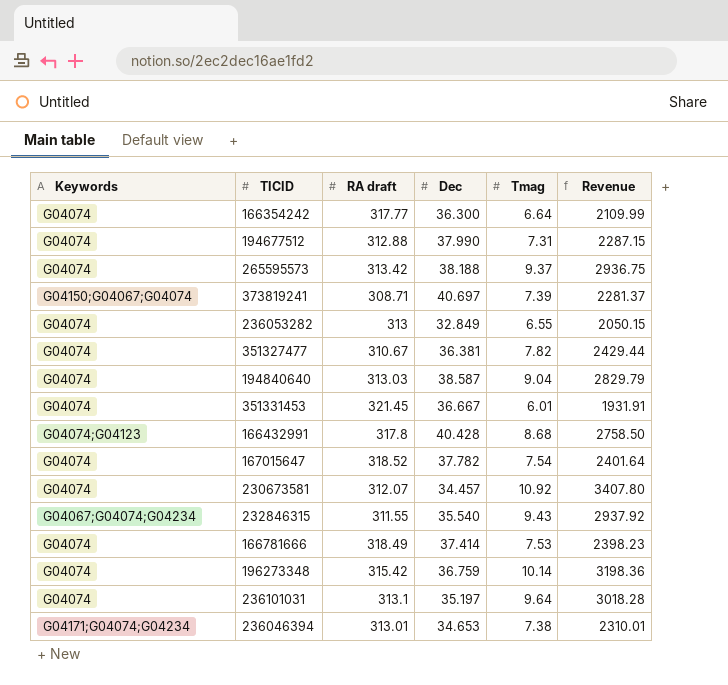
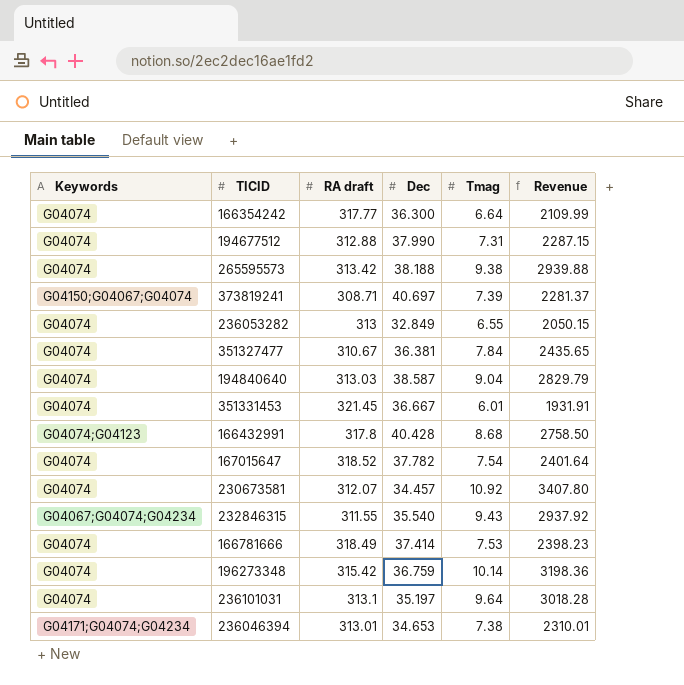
265595573 | Tmag: 9.37 -> 9.38
265595573 | Revenue: 2936.75 -> 2939.88
351327477 | Tmag: 7.82 -> 7.84
351327477 | Revenue: 2429.44 -> 2435.65

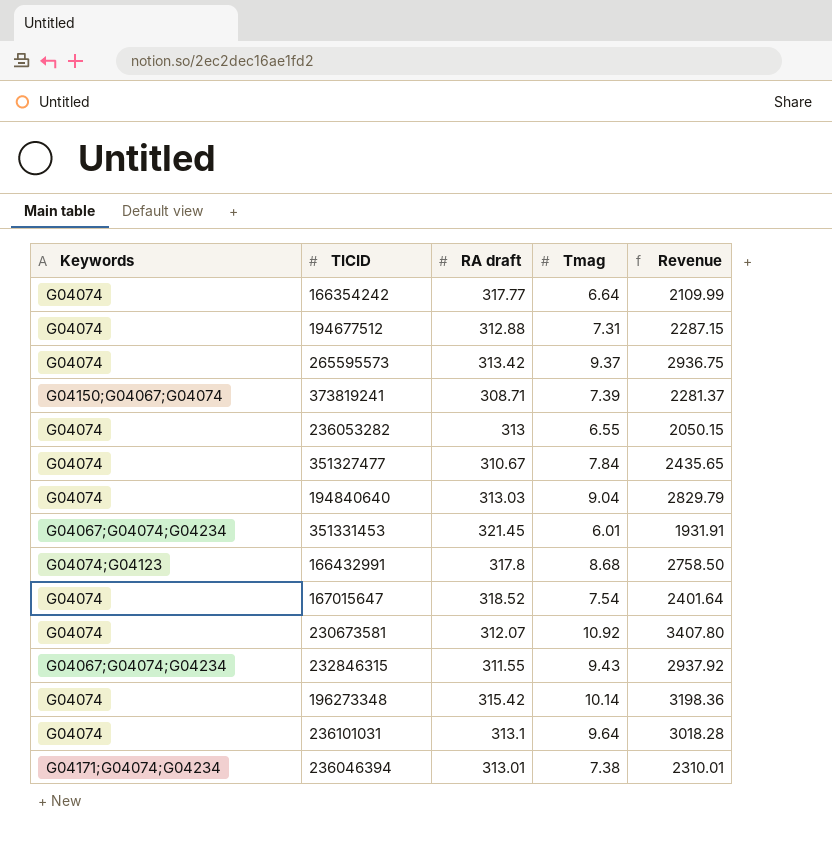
column Dec | position: 4 -> none
row 166781666: G04074 | 318.49 | 37.414 | 7.53 | 2398.23 -> none
265595573 | Tmag: 9.38 -> 9.37
265595573 | Revenue: 2939.88 -> 2936.75
351331453 | Keywords: G04074 -> G04067;G04074;G04234

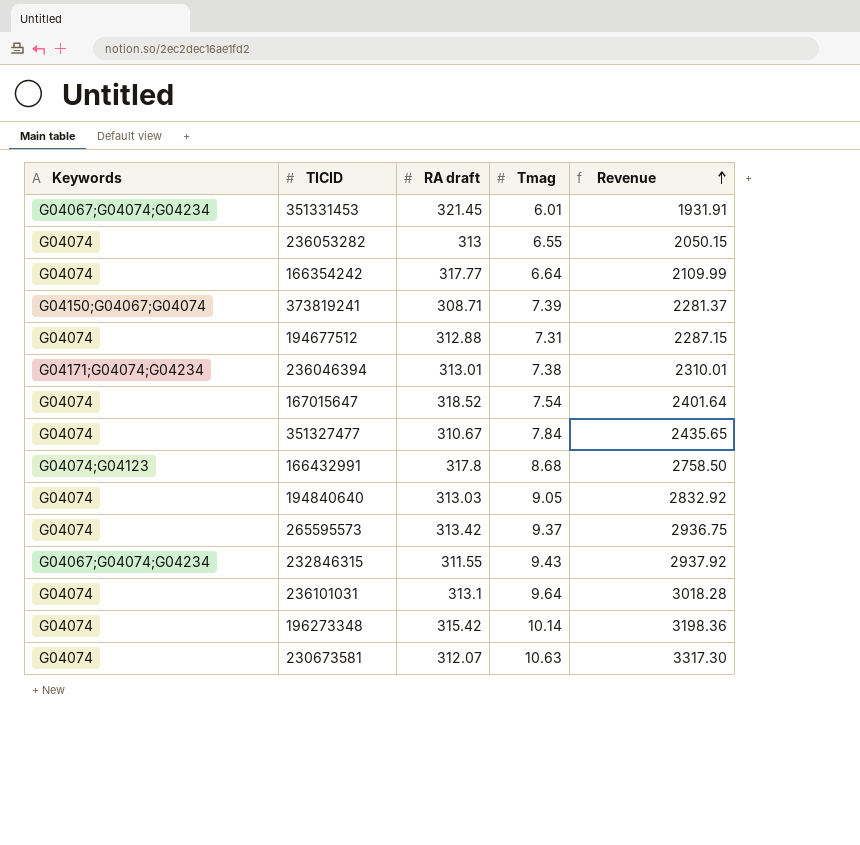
row order: none -> Revenue ascending
194840640 | Tmag: 9.04 -> 9.05
194840640 | Revenue: 2829.79 -> 2832.92
230673581 | Tmag: 10.92 -> 10.63
230673581 | Revenue: 3407.80 -> 3317.30

